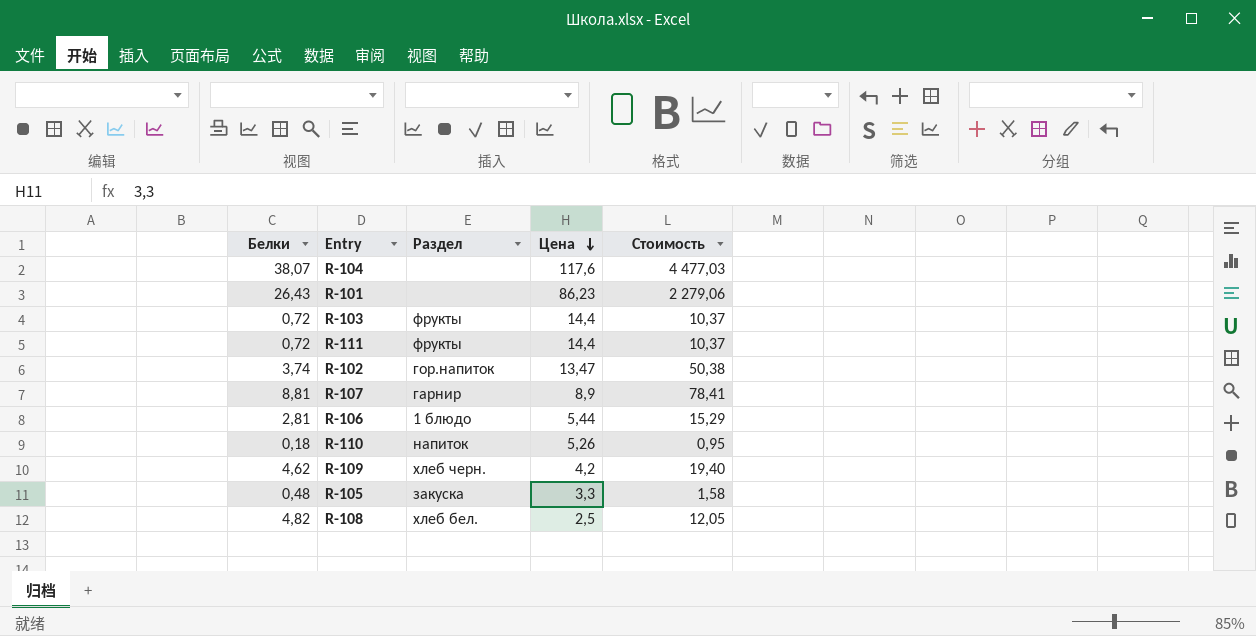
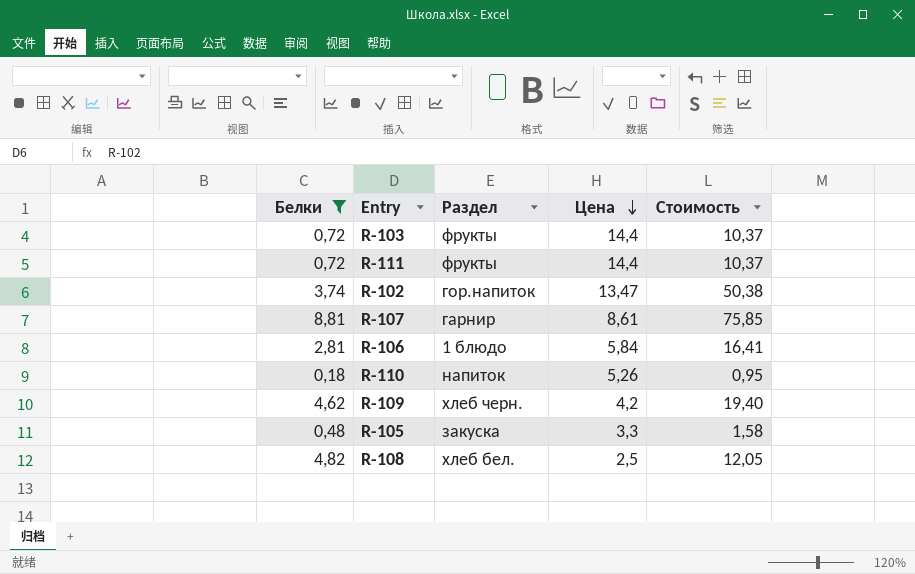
filter: none -> Белки <= 8,81
R-107 | Цена: 8,9 -> 8,61
R-107 | Стоимость: 78,41 -> 75,85
R-106 | Цена: 5,44 -> 5,84
R-106 | Стоимость: 15,29 -> 16,41

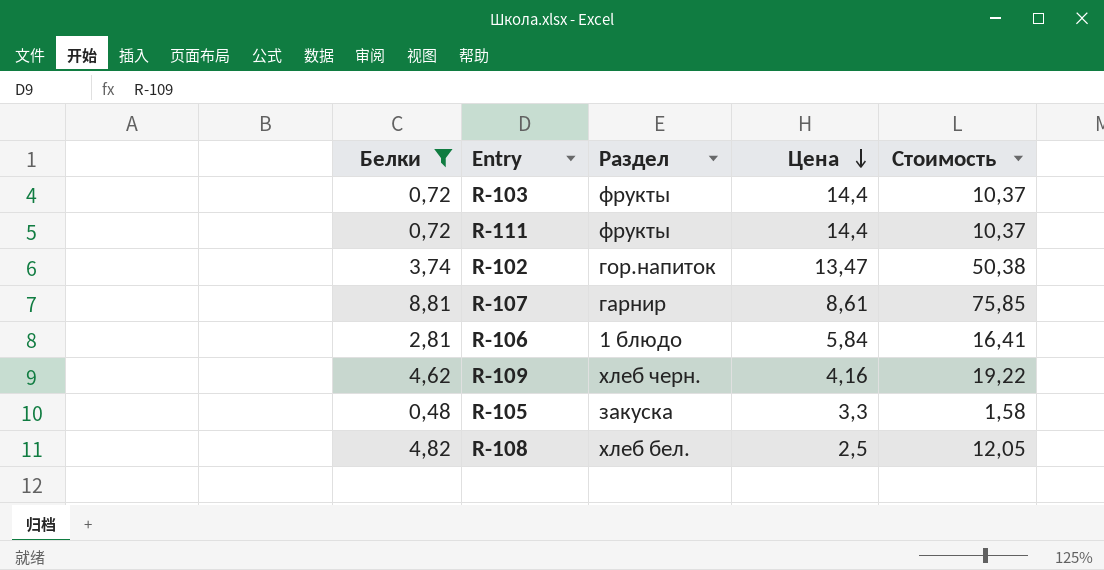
row R-110: 0,18 | напиток | 5,26 | 0,95 -> none
R-109 | Цена: 4,2 -> 4,16
R-109 | Стоимость: 19,40 -> 19,22

